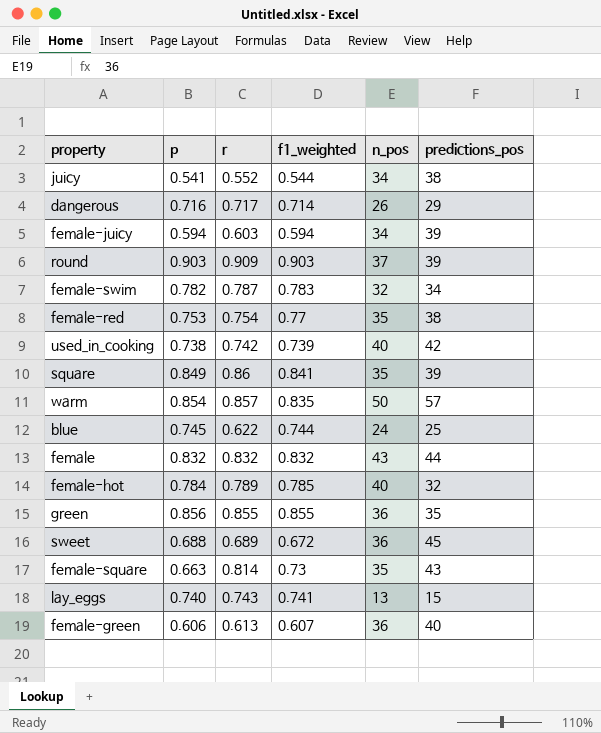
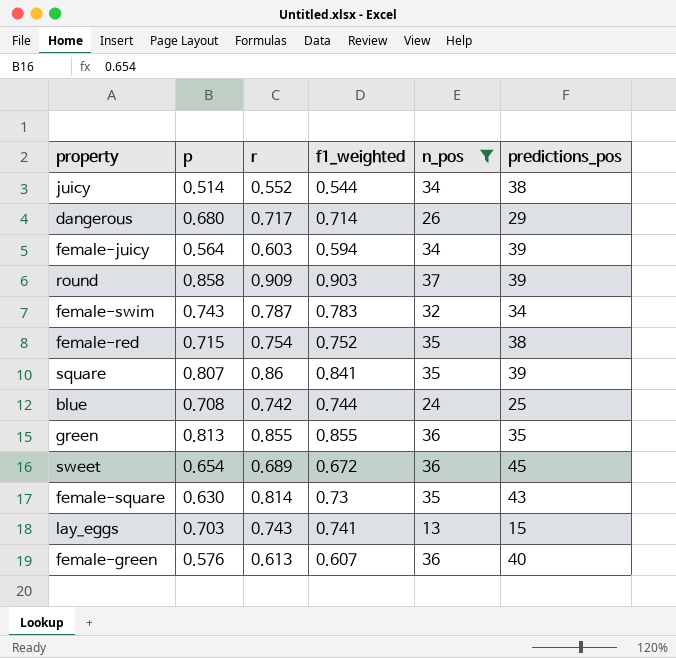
filter: none -> n_pos <= 37
juicy | p: 0.541 -> 0.514
dangerous | p: 0.716 -> 0.680
female-juicy | p: 0.594 -> 0.564
round | p: 0.903 -> 0.858
female-swim | p: 0.782 -> 0.743
female-red | p: 0.753 -> 0.715
female-red | f1_weighted: 0.77 -> 0.752
square | p: 0.849 -> 0.807
blue | p: 0.745 -> 0.708
blue | r: 0.622 -> 0.742
green | p: 0.856 -> 0.813
sweet | p: 0.688 -> 0.654
female-square | p: 0.663 -> 0.630
lay_eggs | p: 0.740 -> 0.703
female-green | p: 0.606 -> 0.576

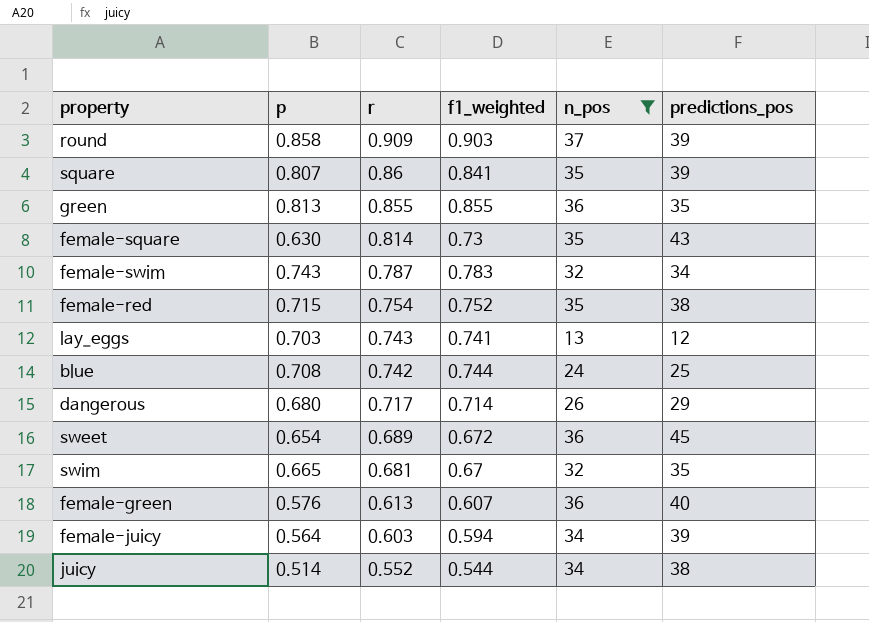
row order: none -> r descending
lay_eggs | predictions_pos: 15 -> 12
row swim: none -> 0.665 | 0.681 | 0.67 | 32 | 35

